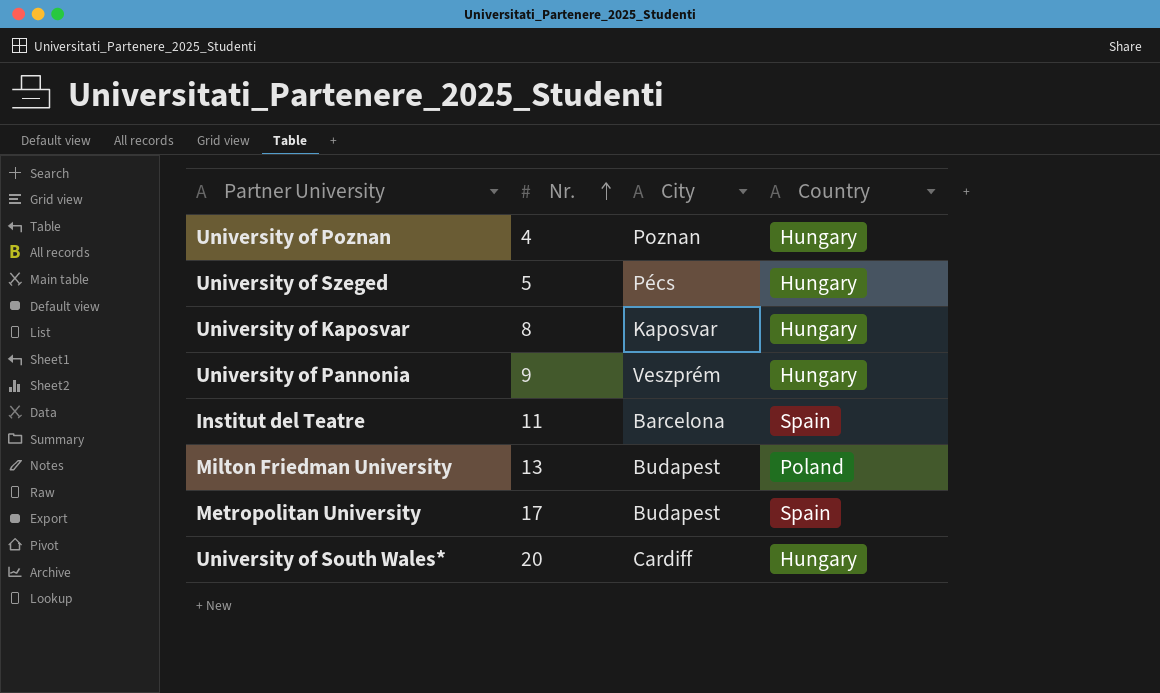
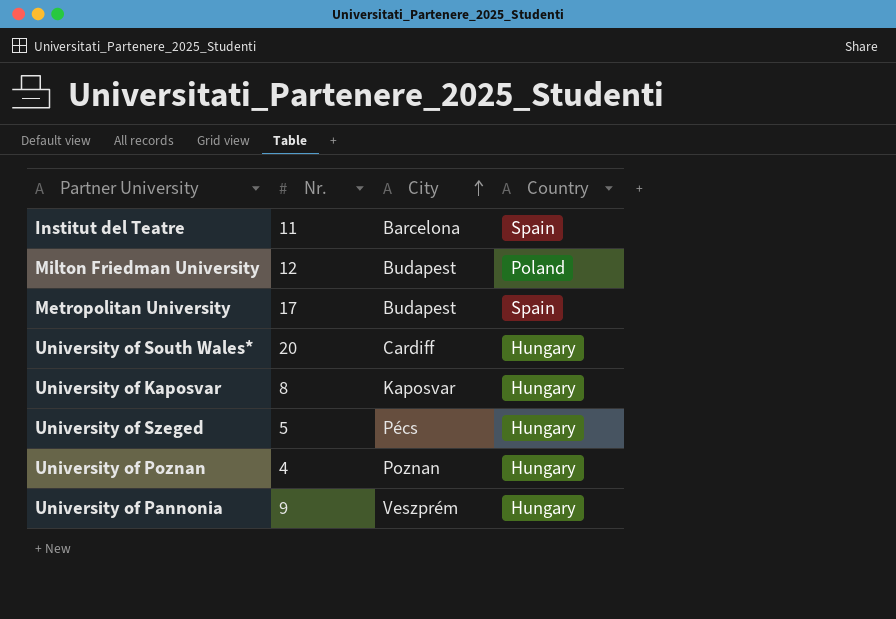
row order: Nr. ascending -> City ascending
Milton Friedman University | Nr.: 13 -> 12

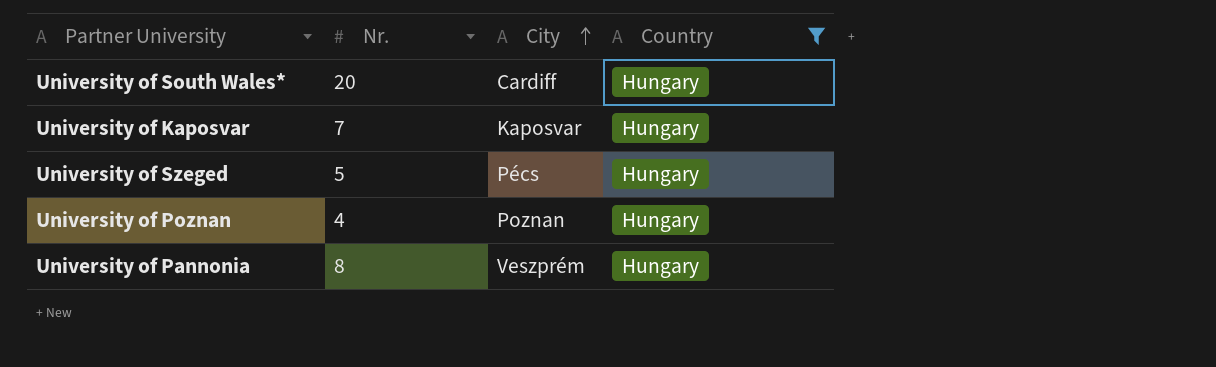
filter: none -> Country = Hungary
University of Kaposvar | Nr.: 8 -> 7
University of Pannonia | Nr.: 9 -> 8

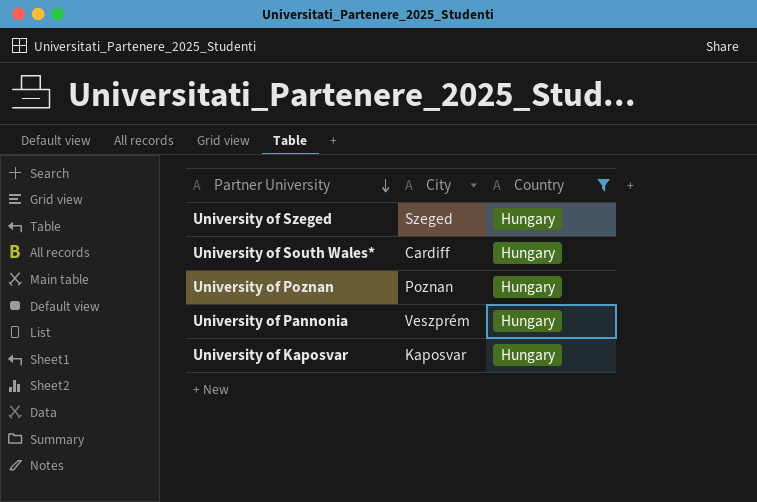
row order: City ascending -> Partner University descending
column Nr. | position: 2 -> none
University of Szeged | City: Pécs -> Szeged

